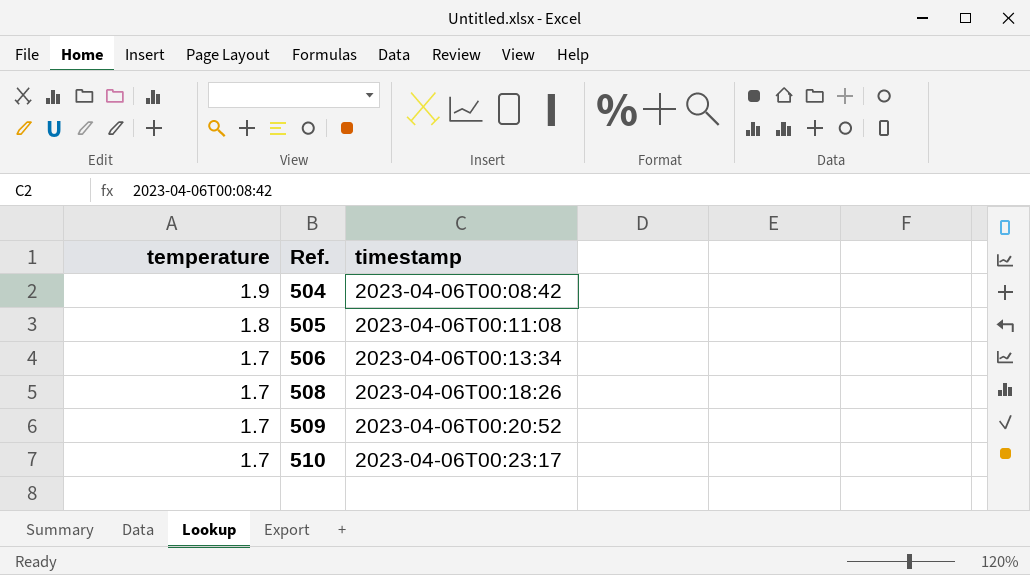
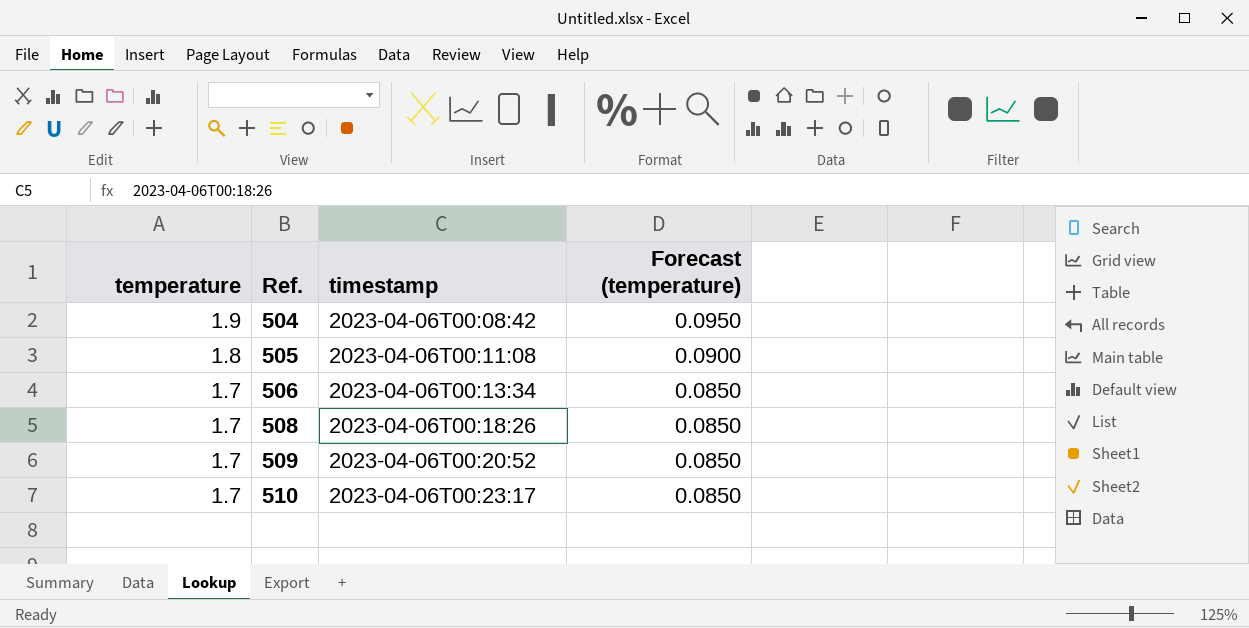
column Forecast (temperature) | formula: none -> [temperature] * 0.05

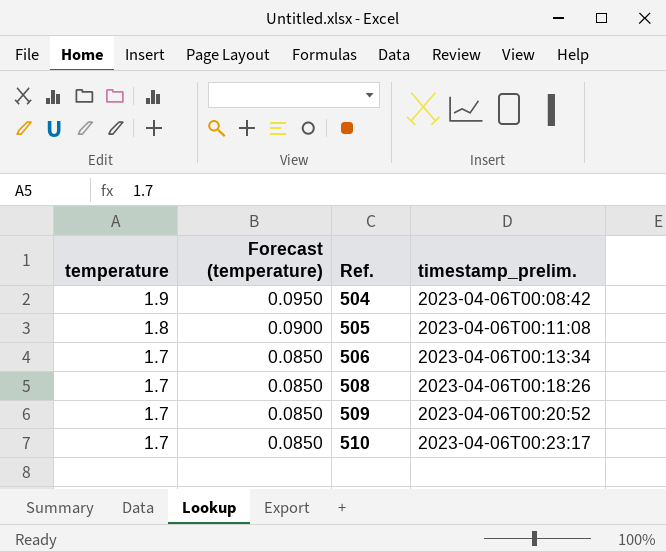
column Forecast (temperature) | position: 4 -> 2
column name: timestamp -> timestamp_prelim.

